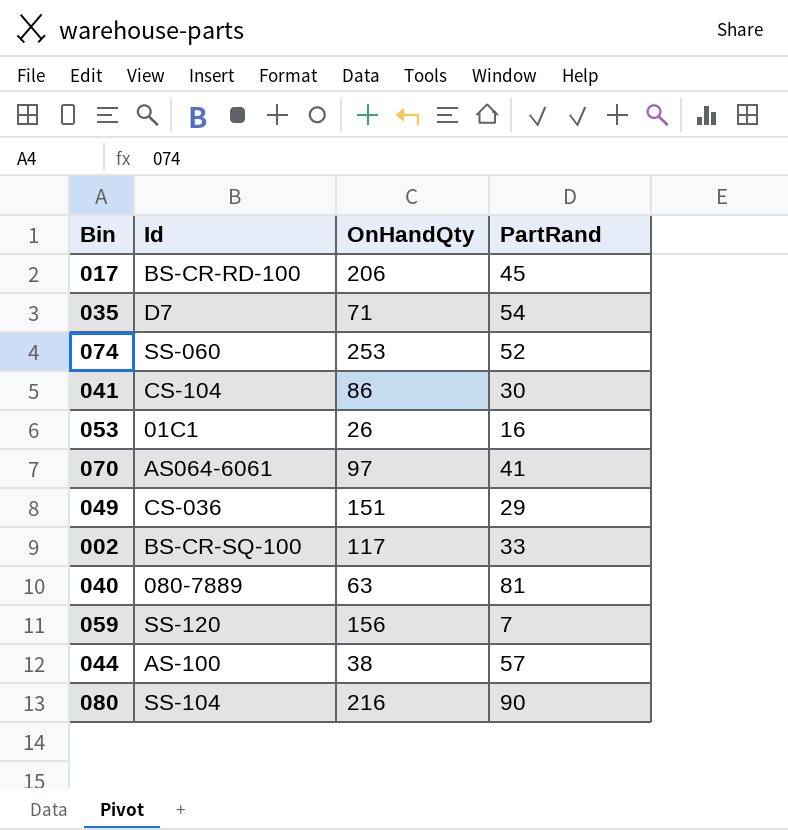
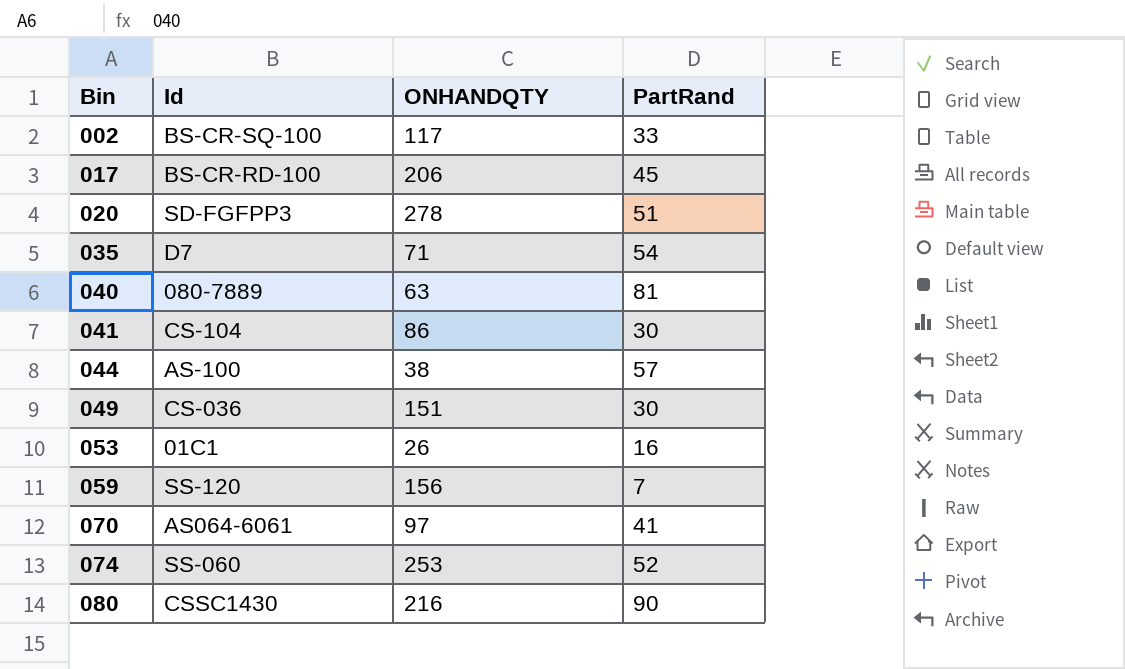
row order: none -> Bin ascending
column name: OnHandQty -> ONHANDQTY
row 020: none -> SD-FGFPP3 | 278 | 51
049 | PartRand: 29 -> 30
080 | Id: SS-104 -> CSSC1430

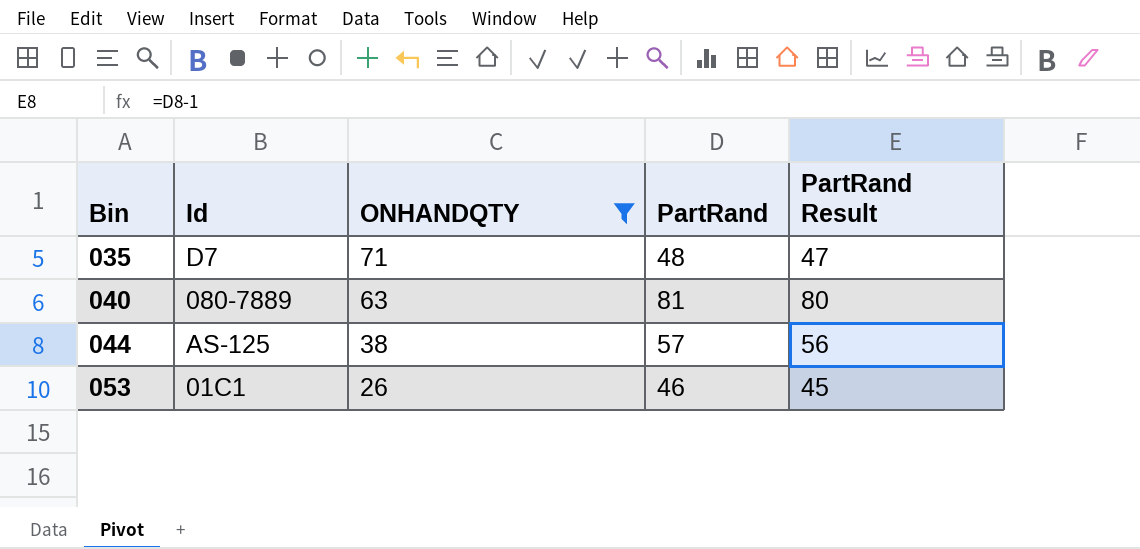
filter: none -> ONHANDQTY <= 71
column PartRand Result | formula: none -> [PartRand] - 1
035 | PartRand: 54 -> 48
044 | Id: AS-100 -> AS-125
053 | PartRand: 16 -> 46

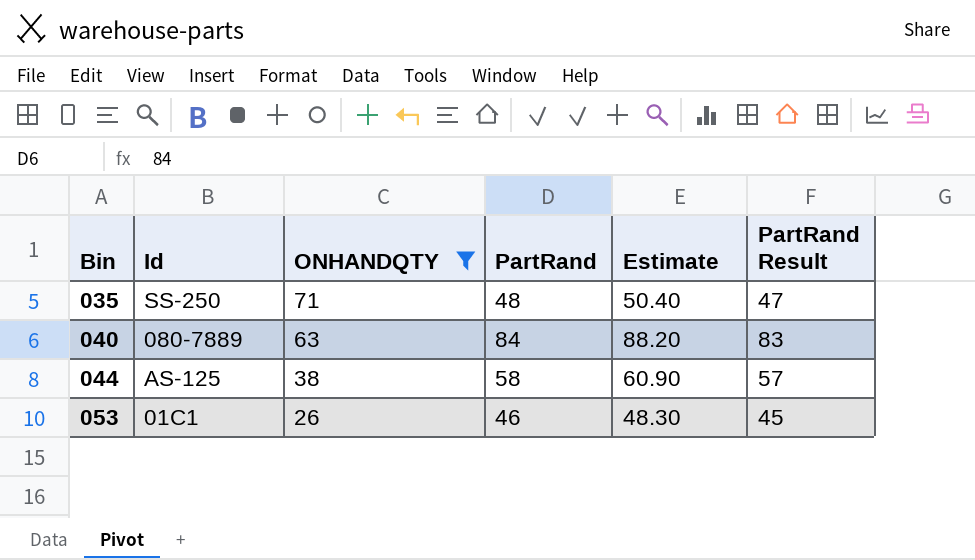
column Estimate | formula: none -> [PartRand] * 1.05
035 | Id: D7 -> SS-250
040 | PartRand: 81 -> 84
040 | PartRand Result: 80 -> 83
044 | PartRand: 57 -> 58
044 | PartRand Result: 56 -> 57

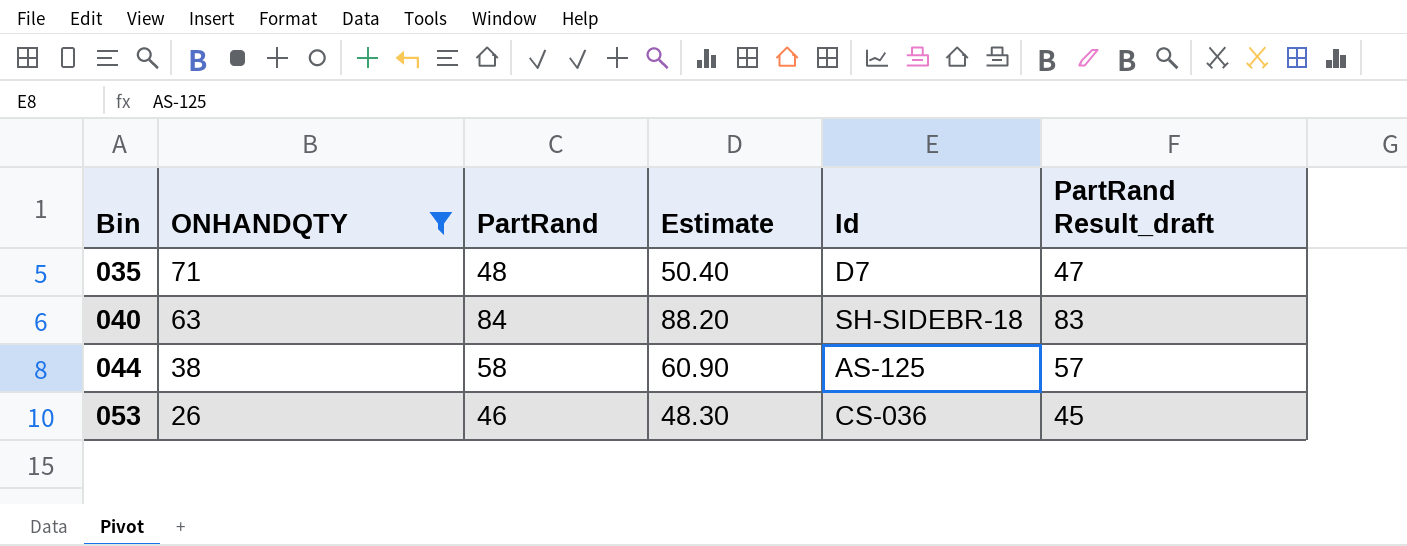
column Id | position: 2 -> 5
column name: PartRand Result -> PartRand Result_draft
035 | Id: SS-250 -> D7
040 | Id: 080-7889 -> SH-SIDEBR-18
053 | Id: 01C1 -> CS-036

